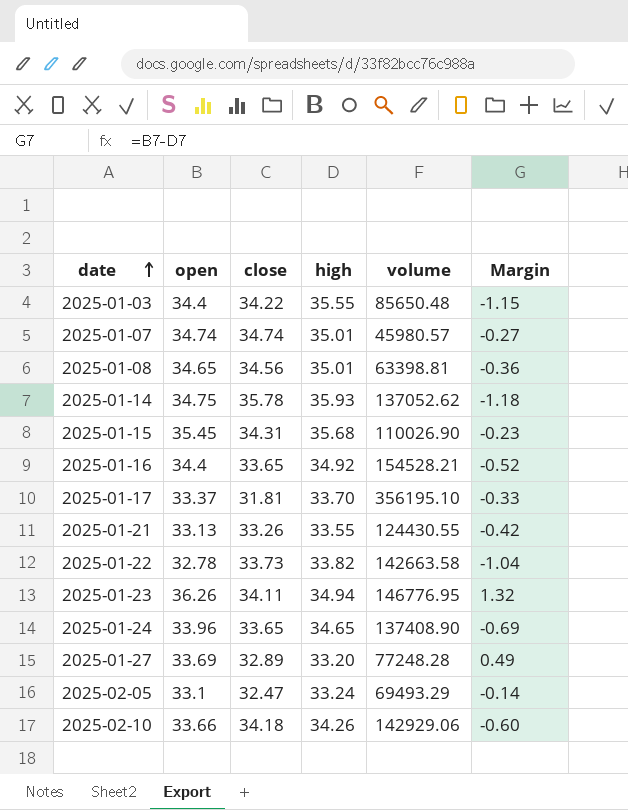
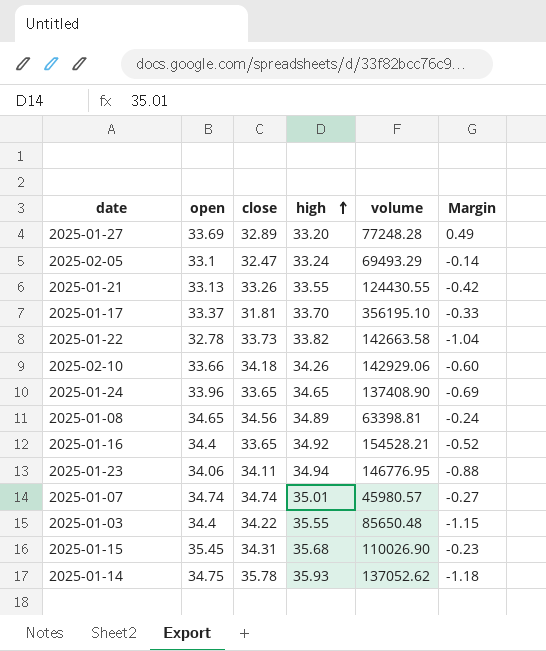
row order: date ascending -> high ascending
2025-01-08 | high: 35.01 -> 34.89
2025-01-08 | Margin: -0.36 -> -0.24
2025-01-23 | open: 36.26 -> 34.06
2025-01-23 | Margin: 1.32 -> -0.88

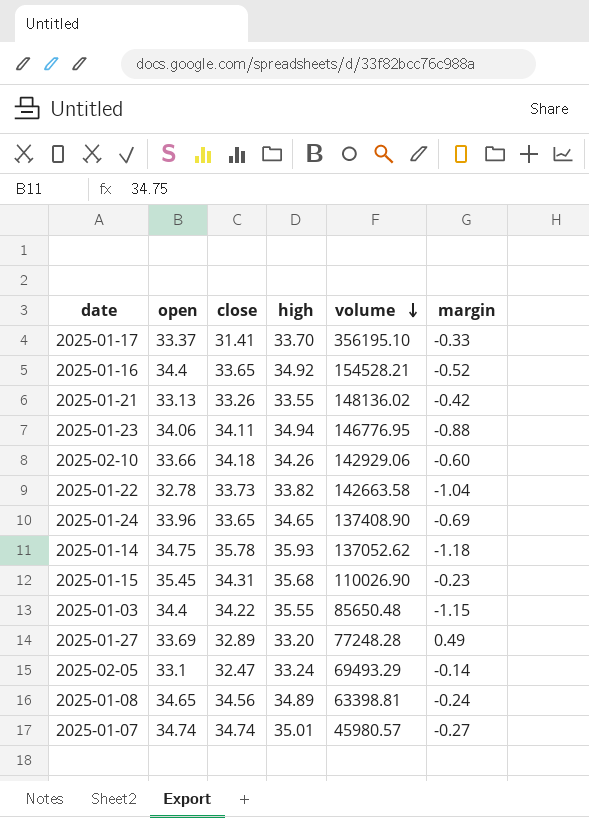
row order: high ascending -> volume descending
column name: Margin -> margin
2025-01-17 | close: 31.81 -> 31.41
2025-01-21 | volume: 124430.55 -> 148136.02

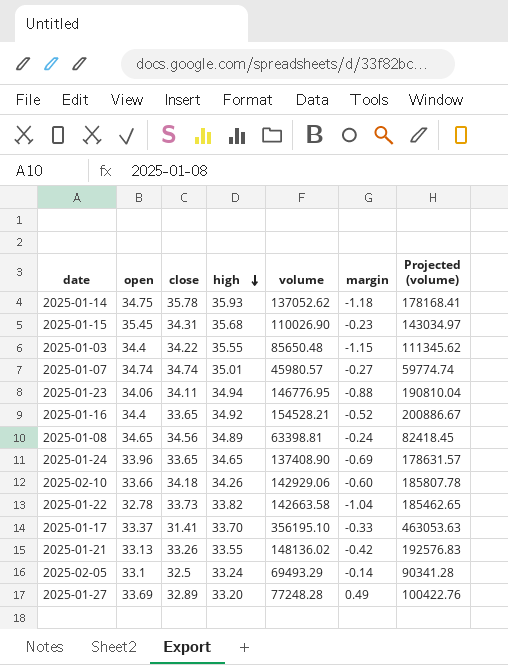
row order: volume descending -> high descending
column Projected (volume) | formula: none -> [volume] * 1.3
2025-02-05 | close: 32.47 -> 32.5

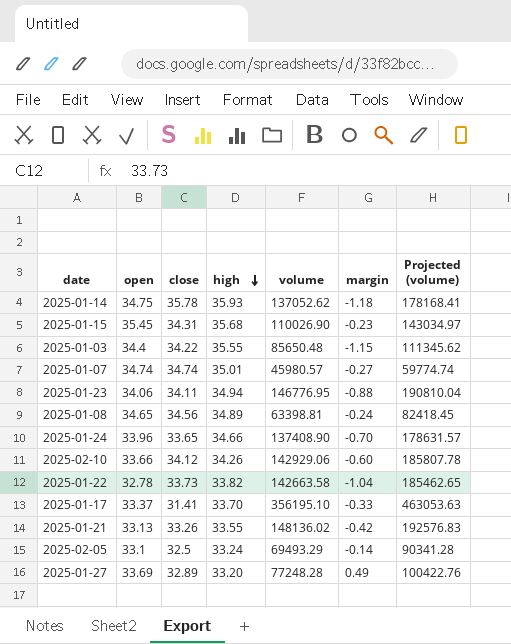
row 2025-01-16: 34.4 | 33.65 | 34.92 | 154528.21 | -0.52 | 200886.67 -> none
2025-01-24 | high: 34.65 -> 34.66
2025-01-24 | margin: -0.69 -> -0.70
2025-02-10 | close: 34.18 -> 34.12

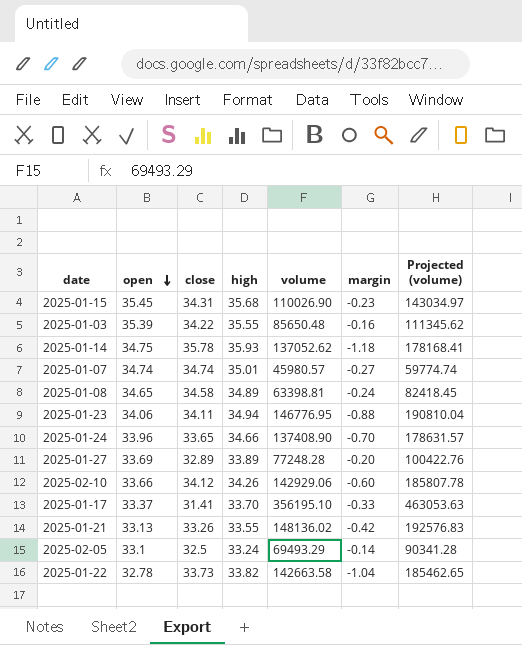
row order: high descending -> open descending
2025-01-03 | open: 34.4 -> 35.39
2025-01-03 | margin: -1.15 -> -0.16
2025-01-08 | close: 34.56 -> 34.58
2025-01-27 | high: 33.20 -> 33.89
2025-01-27 | margin: 0.49 -> -0.20

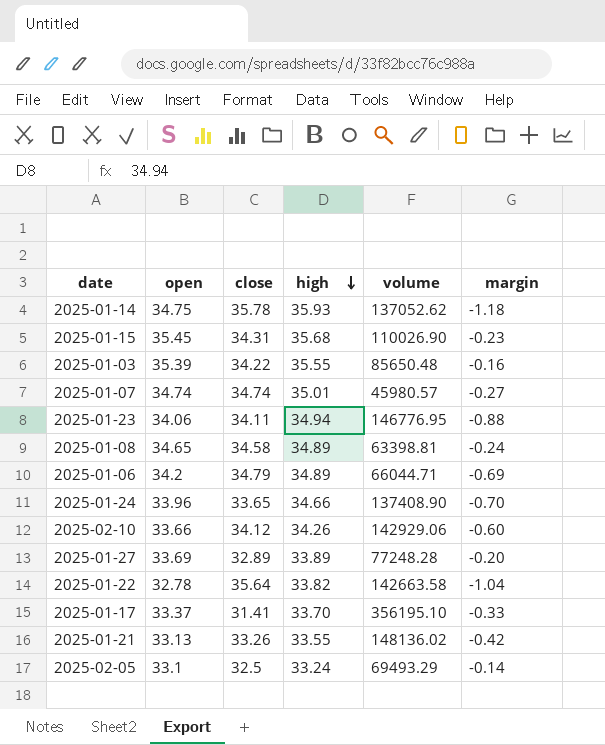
row order: open descending -> high descending
column Projected (volume) | formula: [volume] * 1.3 -> none
row 2025-01-06: none -> 34.2 | 34.79 | 34.89 | 66044.71 | -0.69
2025-01-22 | close: 33.73 -> 35.64

